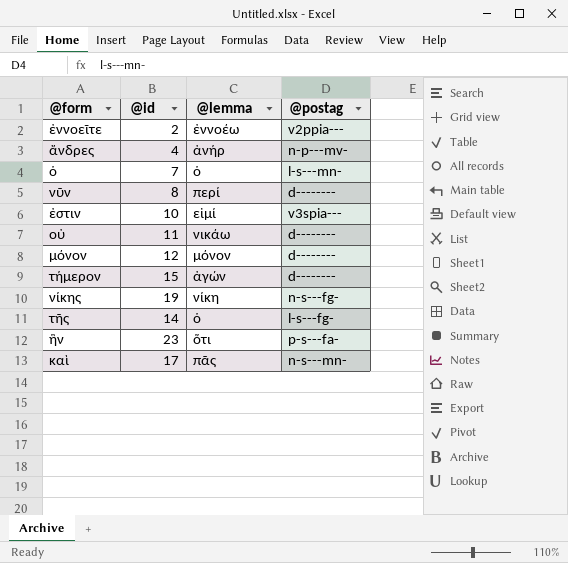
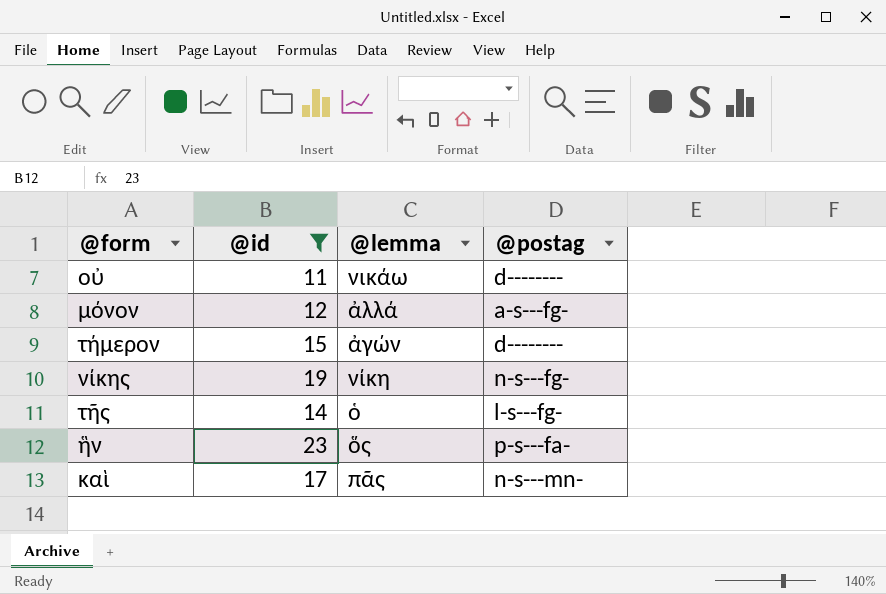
filter: none -> @id >= 11
μόνον | @lemma: μόνον -> ἀλλά
μόνον | @postag: d-------- -> a-s---fg-
ἣν | @lemma: ὅτι -> ὅς

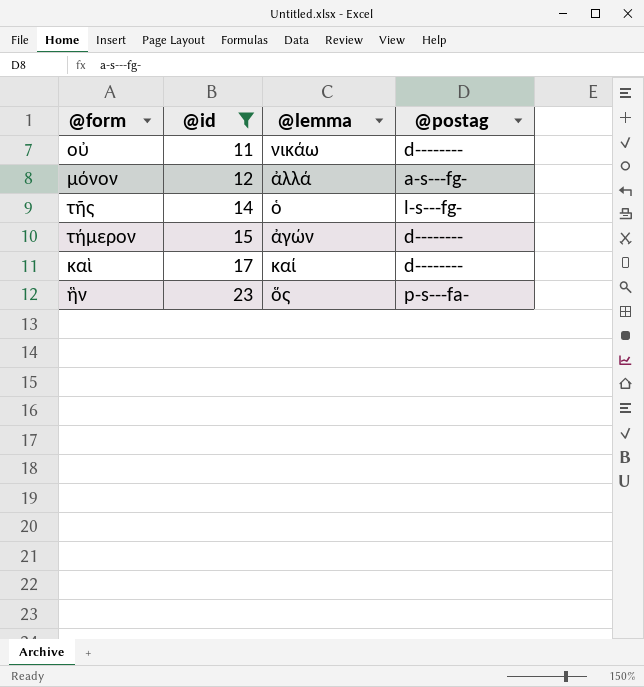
row order: none -> @id ascending
row νίκης: 19 | νίκη | n-s---fg- -> none
καὶ | @lemma: πᾶς -> καί
καὶ | @postag: n-s---mn- -> d--------

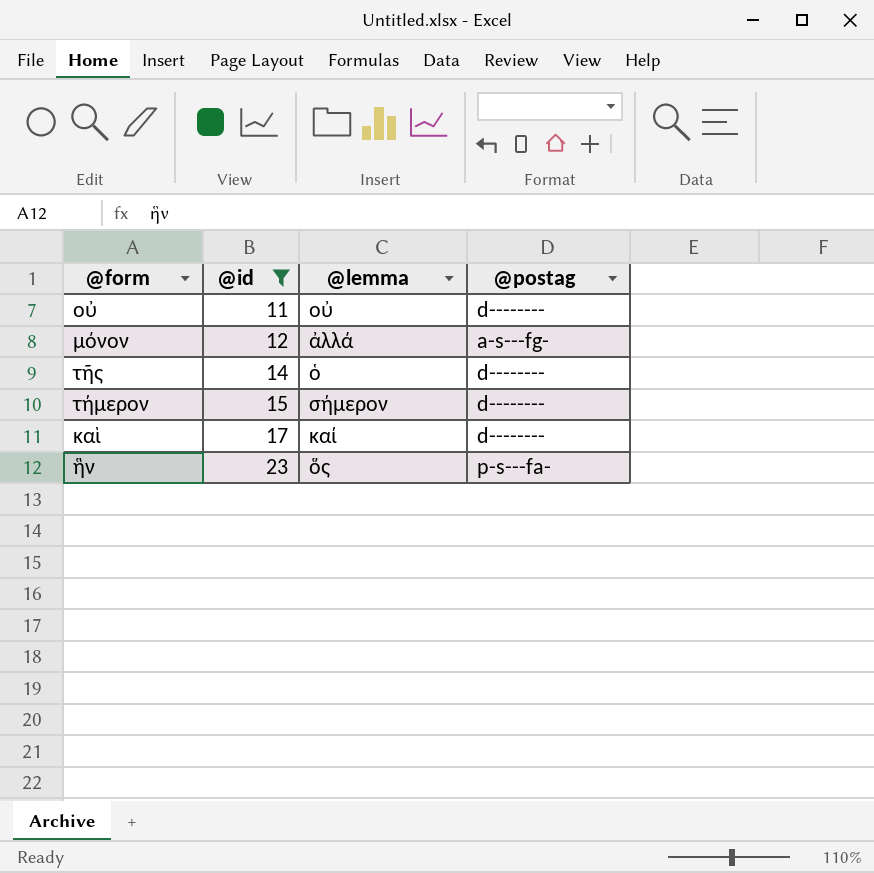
οὐ | @lemma: νικάω -> οὐ
τῆς | @postag: l-s---fg- -> d--------
τήμερον | @lemma: ἀγών -> σήμερον

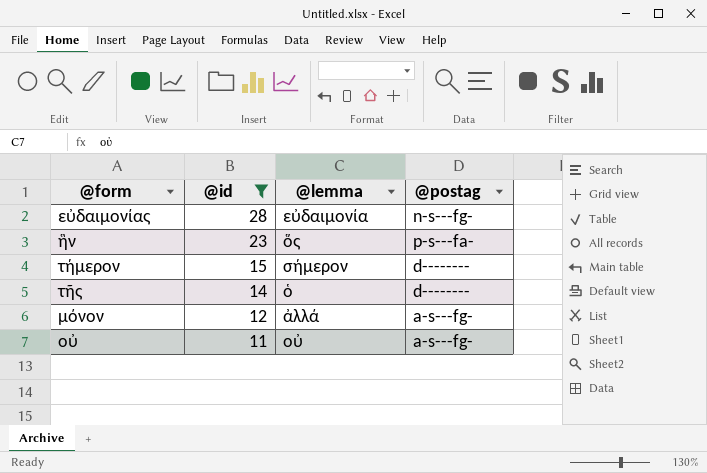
row order: @id ascending -> @id descending
row καὶ: 17 | καί | d-------- -> none
row εὐδαιμονίας: none -> 28 | εὐδαιμονία | n-s---fg-
οὐ | @postag: d-------- -> a-s---fg-

